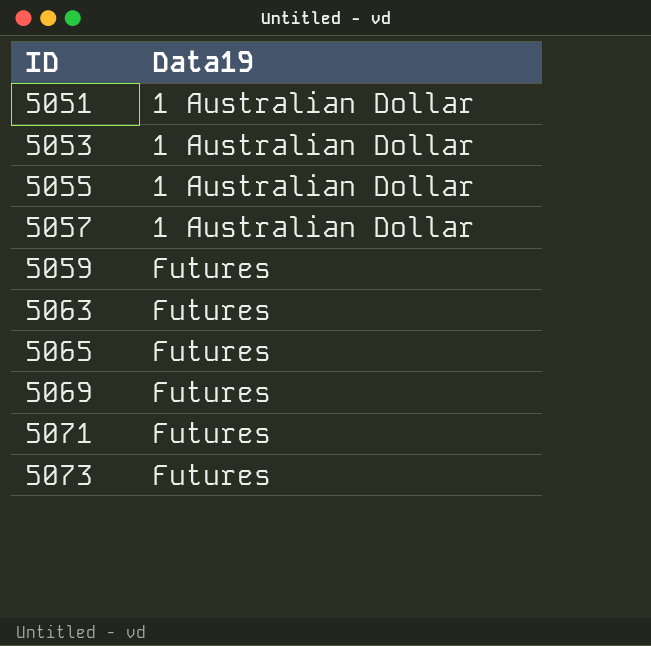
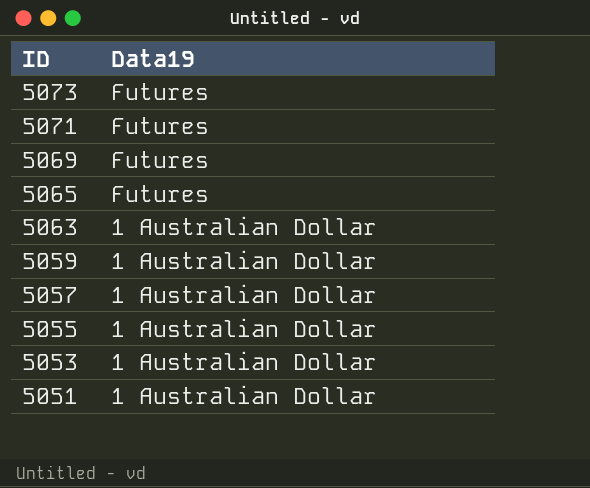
row order: ID ascending -> ID descending
5063 | Data19: Futures -> 1 Australian Dollar
5059 | Data19: Futures -> 1 Australian Dollar

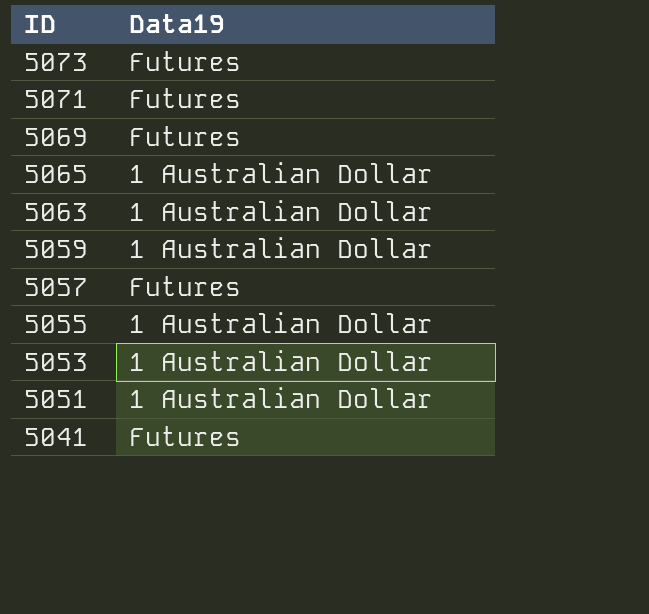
5065 | Data19: Futures -> 1 Australian Dollar
5057 | Data19: 1 Australian Dollar -> Futures
row 5041: none -> Futures

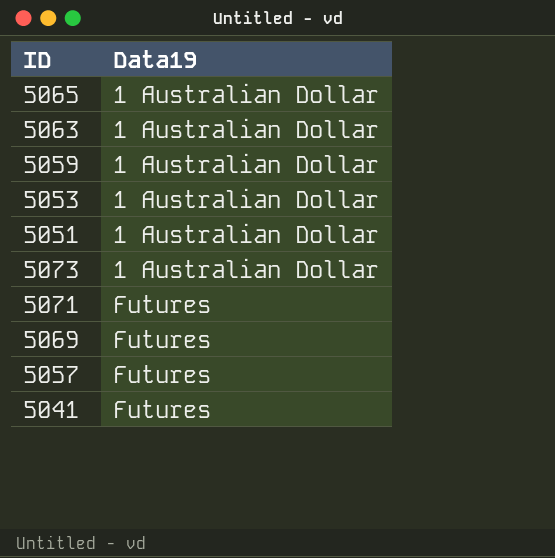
row order: ID descending -> Data19 ascending
row 5055: 1 Australian Dollar -> none
5073 | Data19: Futures -> 1 Australian Dollar

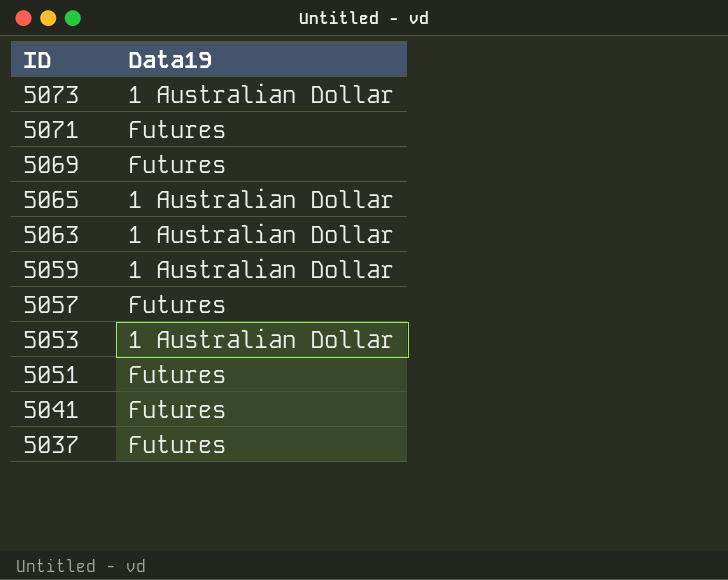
row order: Data19 ascending -> ID descending
5051 | Data19: 1 Australian Dollar -> Futures
row 5037: none -> Futures

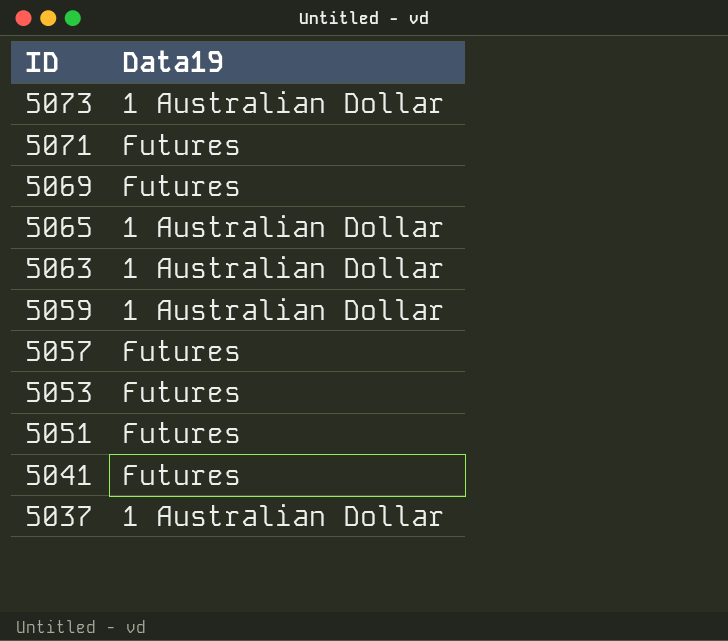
5053 | Data19: 1 Australian Dollar -> Futures
5037 | Data19: Futures -> 1 Australian Dollar

